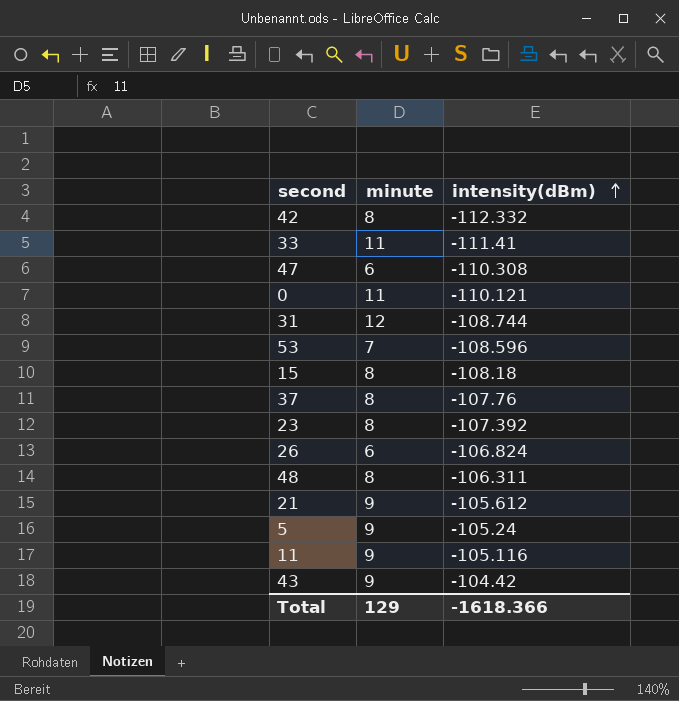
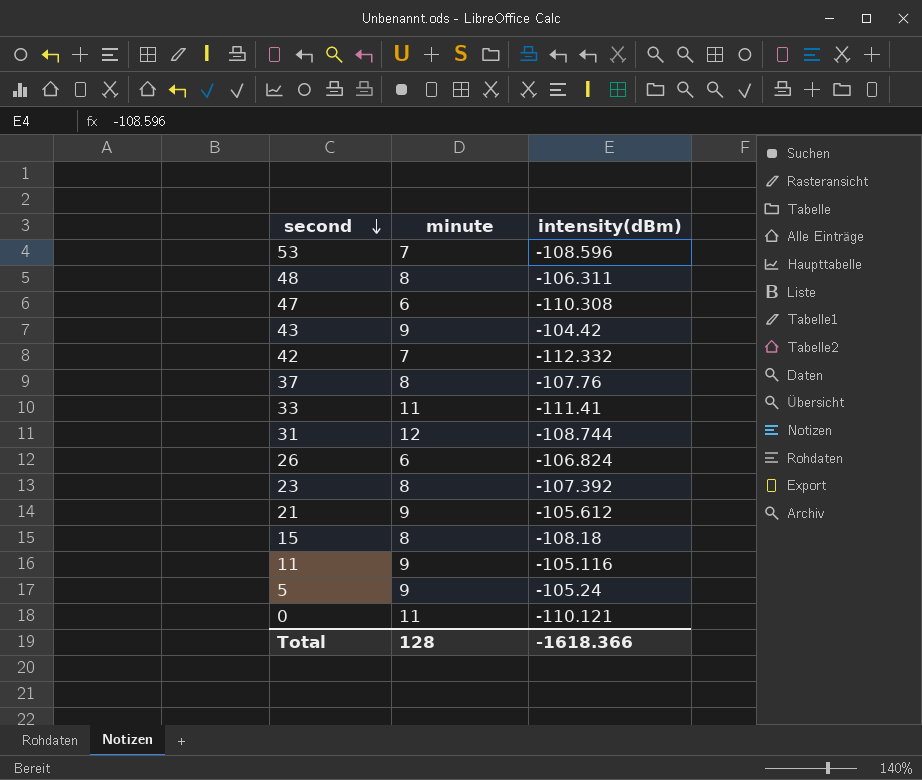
row order: intensity(dBm) ascending -> second descending
42 | minute: 8 -> 7
Total | minute: 129 -> 128

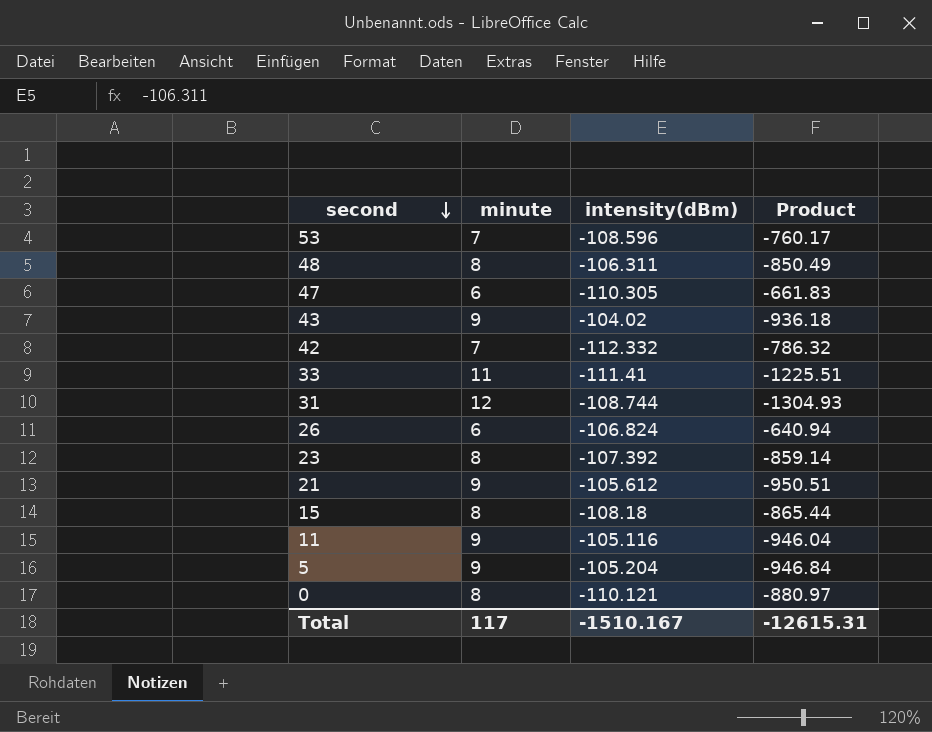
column Product | formula: none -> [minute] * [intensity(dBm)]
row 37: 8 | -107.76 -> none
47 | intensity(dBm): -110.308 -> -110.305
43 | intensity(dBm): -104.42 -> -104.02
5 | intensity(dBm): -105.24 -> -105.204
0 | minute: 11 -> 8
Total | minute: 128 -> 117
Total | intensity(dBm): -1618.366 -> -1510.167

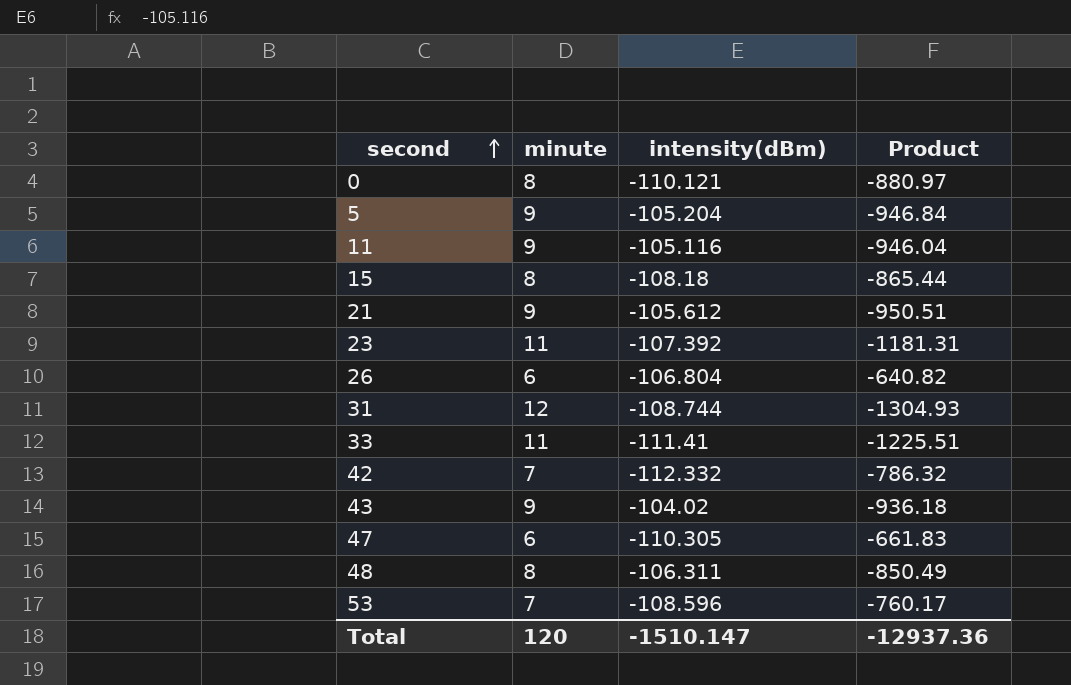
row order: second descending -> second ascending
23 | minute: 8 -> 11
23 | Product: -859.14 -> -1181.31
26 | intensity(dBm): -106.824 -> -106.804
26 | Product: -640.94 -> -640.82
Total | minute: 117 -> 120
Total | intensity(dBm): -1510.167 -> -1510.147
Total | Product: -12615.31 -> -12937.36

